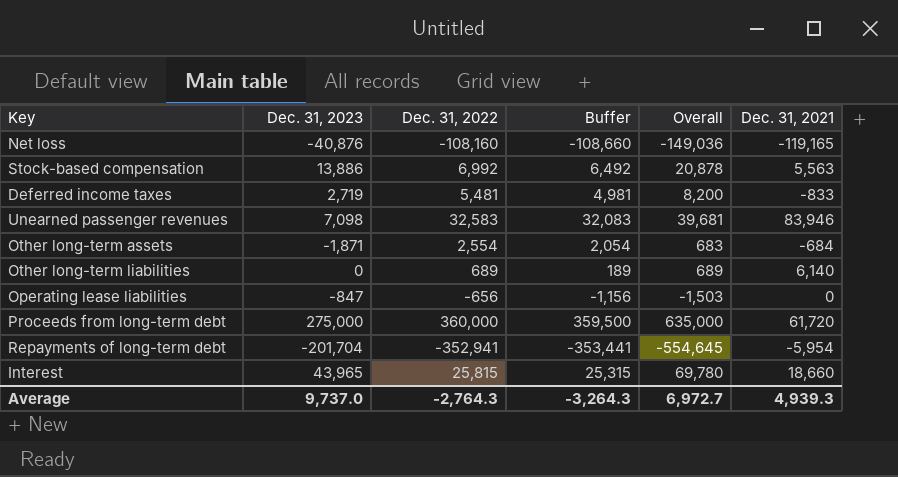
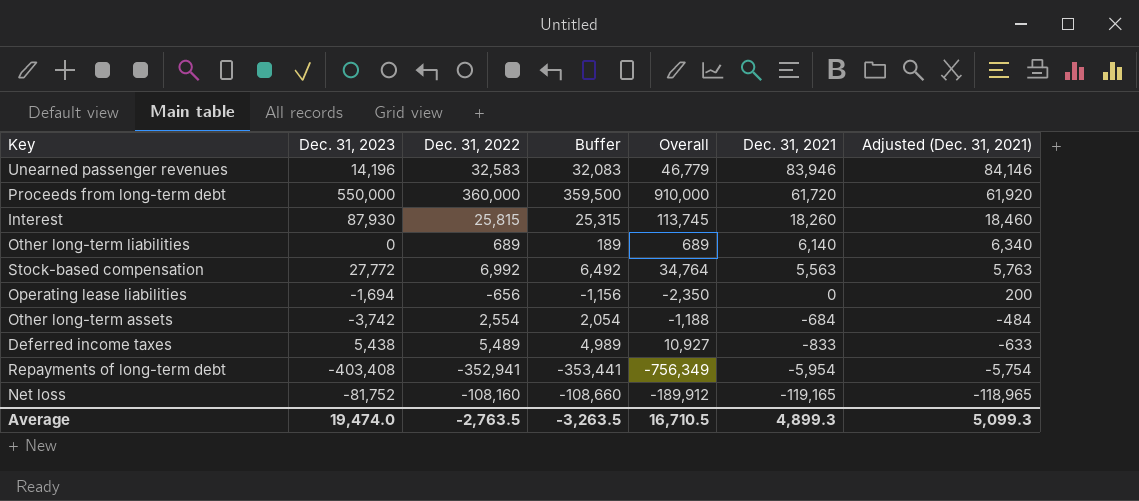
row order: none -> Dec. 31, 2021 descending
column Adjusted (Dec. 31, 2021) | formula: none -> [Dec. 31, 2021] + 200
Unearned passenger revenues | Dec. 31, 2023: 7,098 -> 14,196
Unearned passenger revenues | Overall: 39,681 -> 46,779
Proceeds from long-term debt | Dec. 31, 2023: 275,000 -> 550,000
Proceeds from long-term debt | Overall: 635,000 -> 910,000
Interest | Dec. 31, 2023: 43,965 -> 87,930
Interest | Overall: 69,780 -> 113,745
Interest | Dec. 31, 2021: 18,660 -> 18,260
Stock-based compensation | Dec. 31, 2023: 13,886 -> 27,772
Stock-based compensation | Overall: 20,878 -> 34,764
Operating lease liabilities | Dec. 31, 2023: -847 -> -1,694
Operating lease liabilities | Overall: -1,503 -> -2,350
Other long-term assets | Dec. 31, 2023: -1,871 -> -3,742
Other long-term assets | Overall: 683 -> -1,188
Deferred income taxes | Dec. 31, 2023: 2,719 -> 5,438
Deferred income taxes | Dec. 31, 2022: 5,481 -> 5,489
Deferred income taxes | Buffer: 4,981 -> 4,989
Deferred income taxes | Overall: 8,200 -> 10,927
Repayments of long-term debt | Dec. 31, 2023: -201,704 -> -403,408
Repayments of long-term debt | Overall: -554,645 -> -756,349
Net loss | Dec. 31, 2023: -40,876 -> -81,752
Net loss | Overall: -149,036 -> -189,912
Average | Dec. 31, 2023: 9,737.0 -> 19,474.0
Average | Dec. 31, 2022: -2,764.3 -> -2,763.5
Average | Buffer: -3,264.3 -> -3,263.5
Average | Overall: 6,972.7 -> 16,710.5
Average | Dec. 31, 2021: 4,939.3 -> 4,899.3

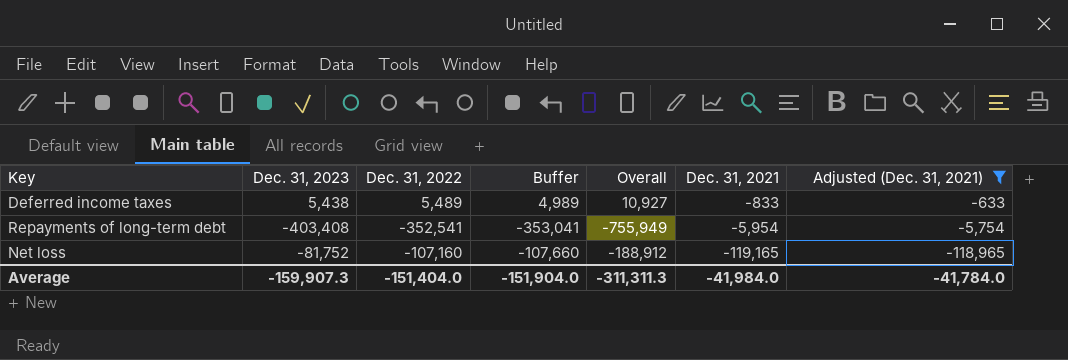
filter: none -> Adjusted (Dec. 31, 2021) <= -633
Repayments of long-term debt | Dec. 31, 2022: -352,941 -> -352,541
Repayments of long-term debt | Buffer: -353,441 -> -353,041
Repayments of long-term debt | Overall: -756,349 -> -755,949
Net loss | Dec. 31, 2022: -108,160 -> -107,160
Net loss | Buffer: -108,660 -> -107,660
Net loss | Overall: -189,912 -> -188,912
Average | Dec. 31, 2023: 19,474.0 -> -159,907.3
Average | Dec. 31, 2022: -2,763.5 -> -151,404.0
Average | Buffer: -3,263.5 -> -151,904.0
Average | Overall: 16,710.5 -> -311,311.3
Average | Dec. 31, 2021: 4,899.3 -> -41,984.0
Average | Adjusted (Dec. 31, 2021): 5,099.3 -> -41,784.0

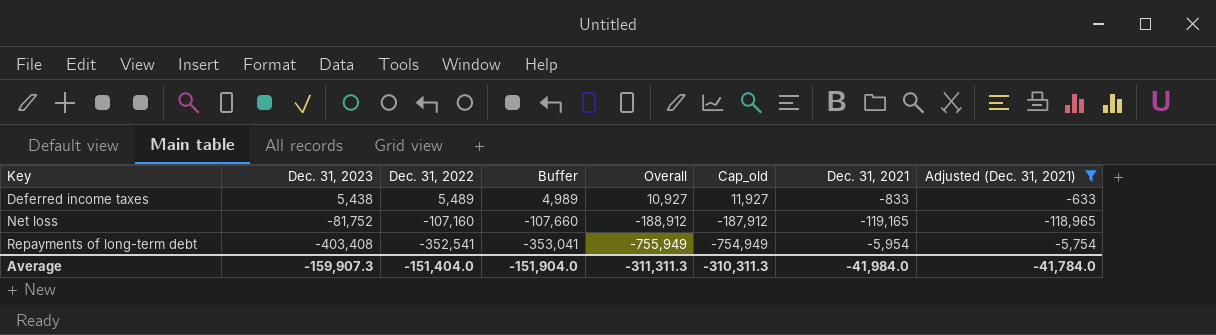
row order: Dec. 31, 2021 descending -> Key ascending
column Cap_old | formula: none -> [Overall] + 1000

